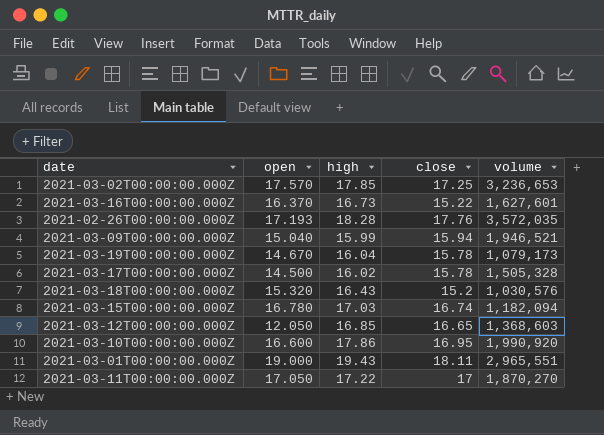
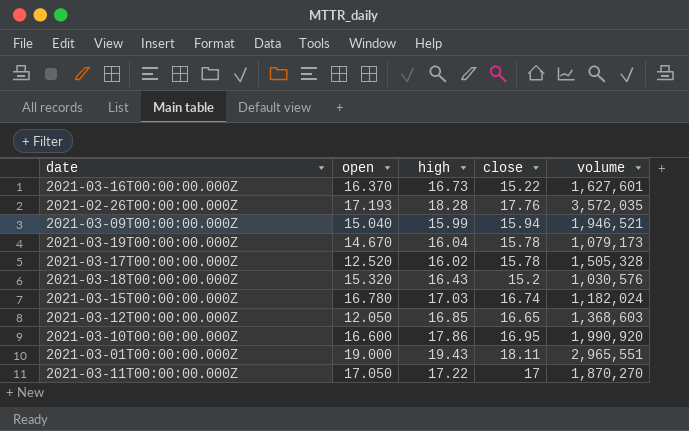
row 2021-03-02T00:00:00.000Z: 17.570 | 17.85 | 17.25 | 3,236,653 -> none
2021-03-17T00:00:00.000Z | open: 14.500 -> 12.520
2021-03-15T00:00:00.000Z | volume: 1,182,094 -> 1,182,024

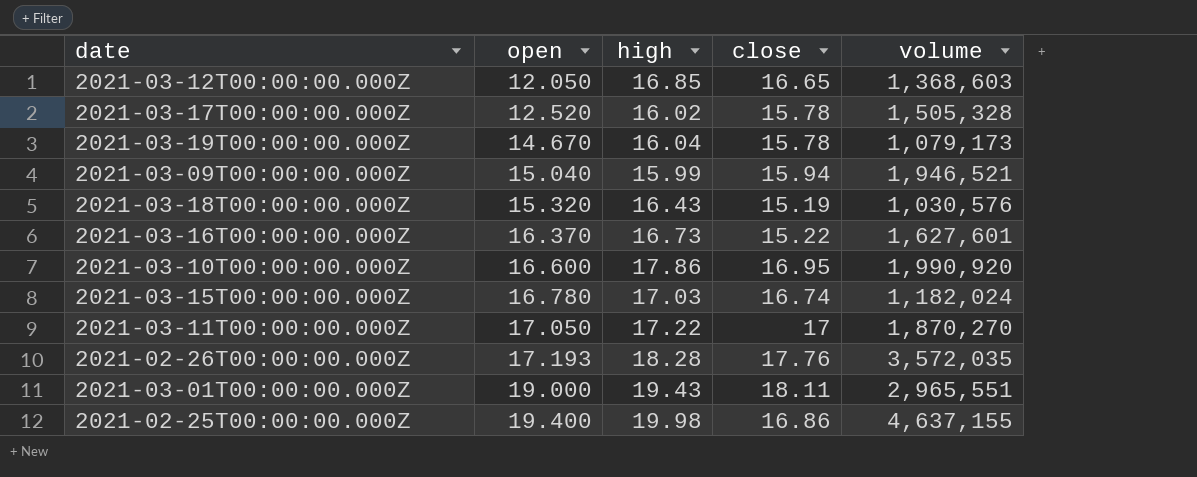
row order: none -> open ascending
2021-03-18T00:00:00.000Z | close: 15.2 -> 15.19
row 2021-02-25T00:00:00.000Z: none -> 19.400 | 19.98 | 16.86 | 4,637,155

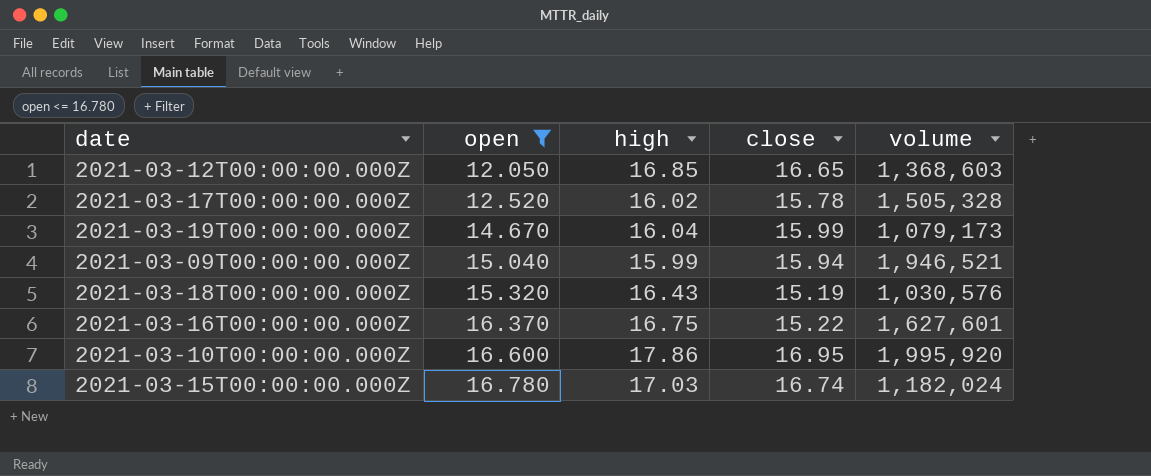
filter: none -> open <= 16.780
2021-03-19T00:00:00.000Z | close: 15.78 -> 15.99
2021-03-16T00:00:00.000Z | high: 16.73 -> 16.75
2021-03-10T00:00:00.000Z | volume: 1,990,920 -> 1,995,920

